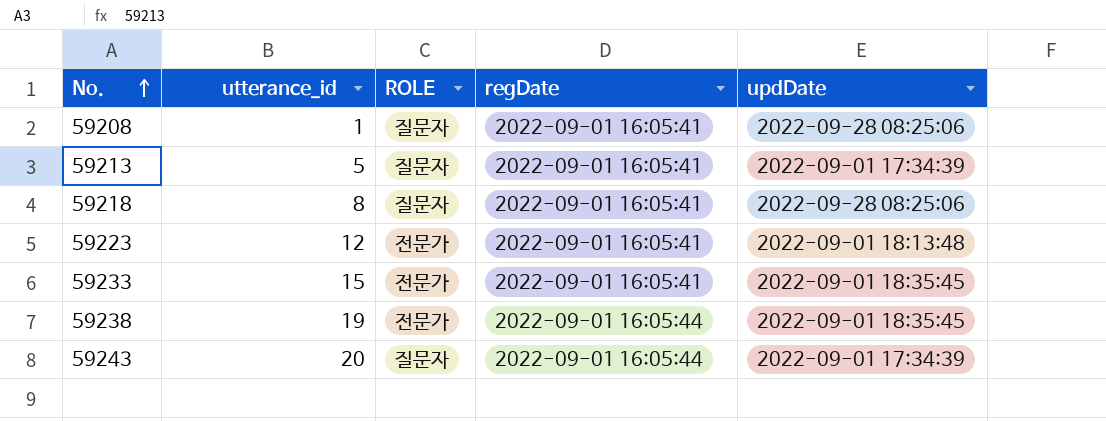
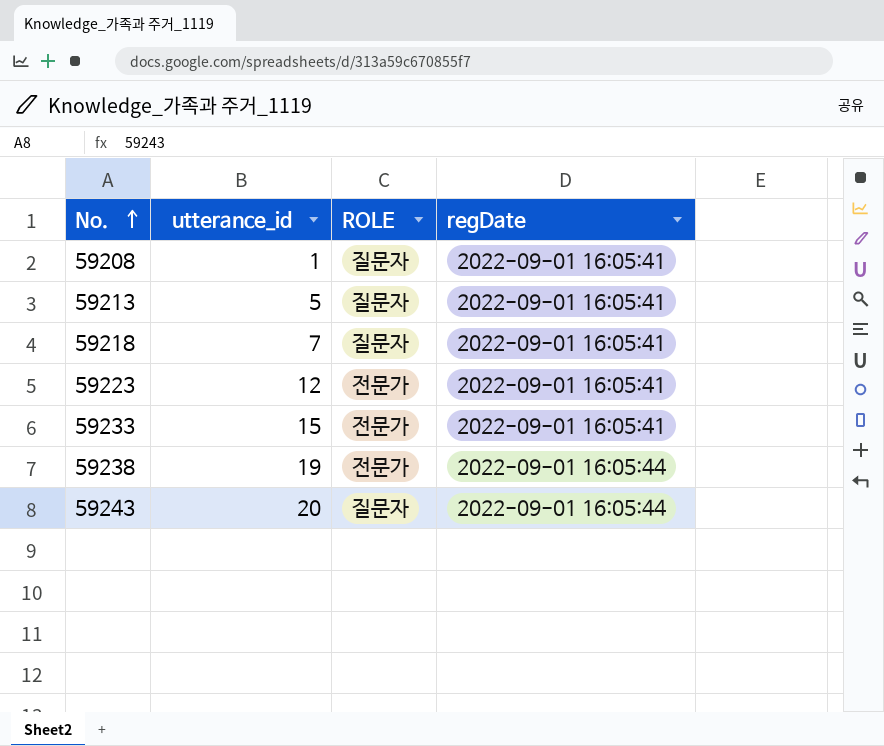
column updDate | position: 5 -> none
59218 | utterance_id: 8 -> 7

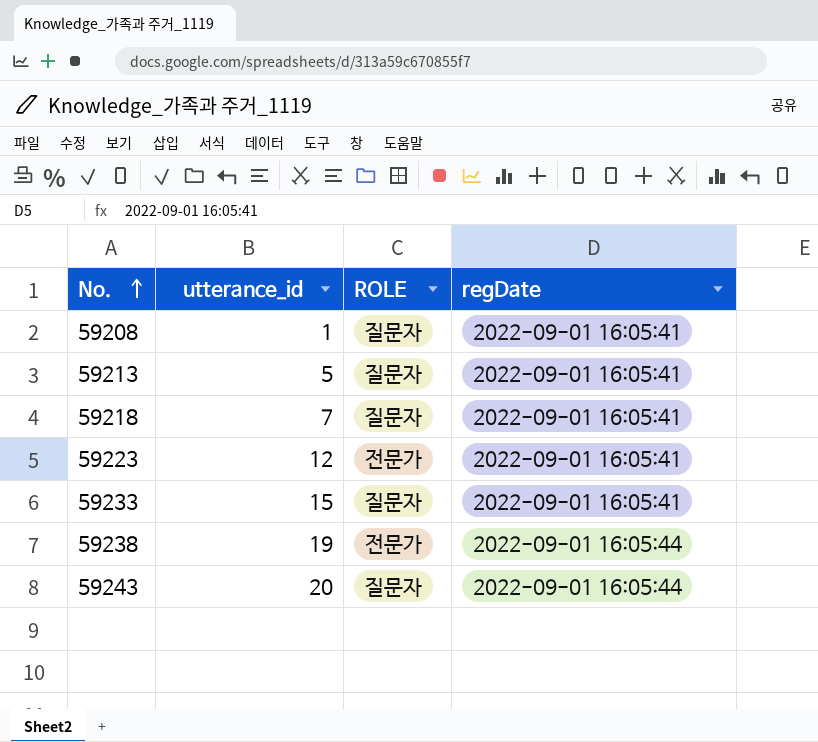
59233 | ROLE: 전문가 -> 질문자

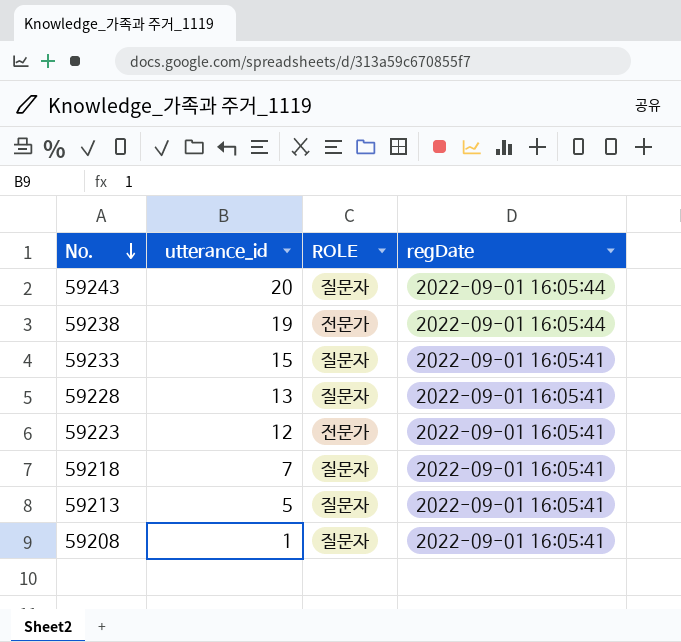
row order: No. ascending -> No. descending
row 59228: none -> 13 | 질문자 | 2022-09-01 16:05:41

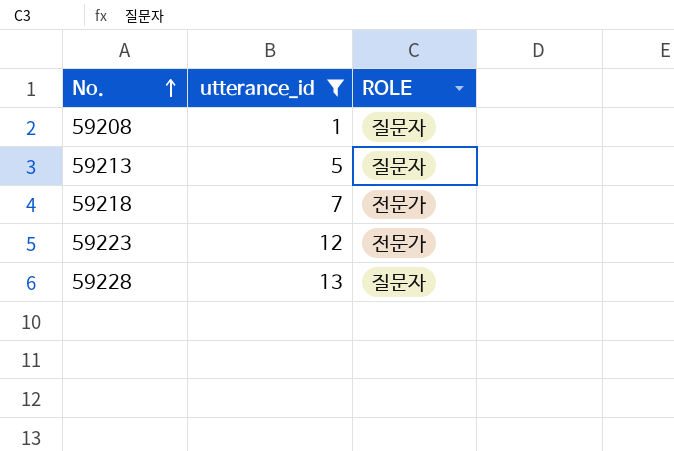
filter: none -> utterance_id <= 13
row order: No. descending -> No. ascending
column regDate | position: 4 -> none
59218 | ROLE: 질문자 -> 전문가

